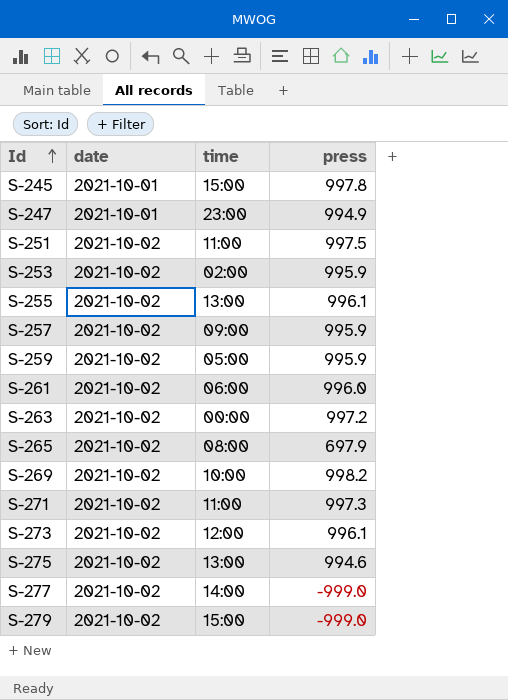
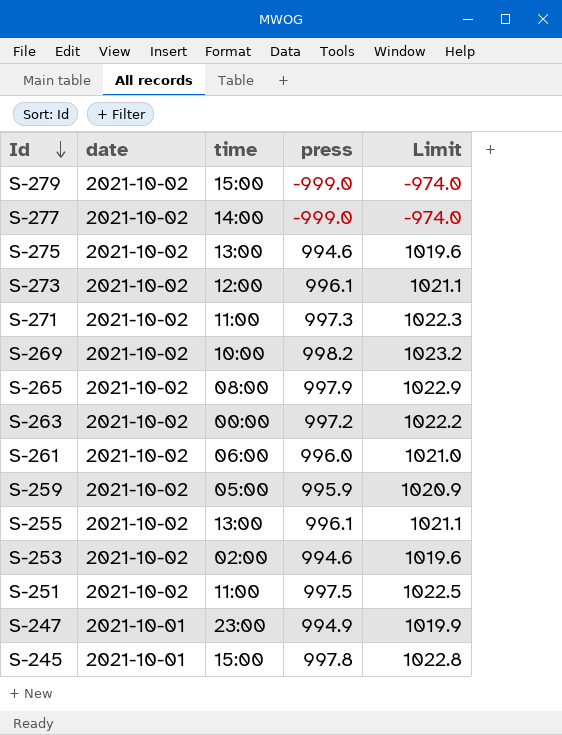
row order: Id ascending -> Id descending
column Limit | formula: none -> [press] + 25
row S-257: 2021-10-02 | 09:00 | 995.9 -> none
S-265 | press: 697.9 -> 997.9
S-253 | press: 995.9 -> 994.6

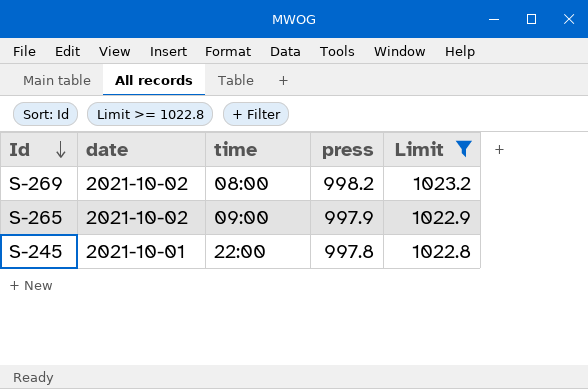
filter: none -> Limit >= 1022.8
S-269 | time: 10:00 -> 08:00
S-265 | time: 08:00 -> 09:00
S-245 | time: 15:00 -> 22:00

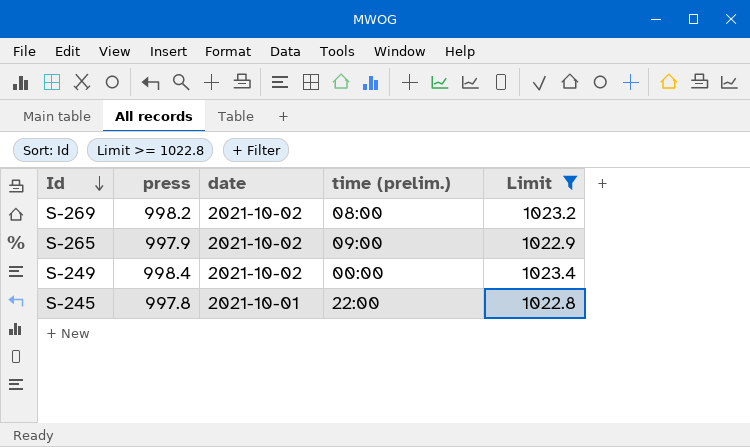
column press | position: 4 -> 2
column name: time -> time (prelim.)
row S-249: none -> 998.4 | 2021-10-02 | 00:00 | 1023.4

